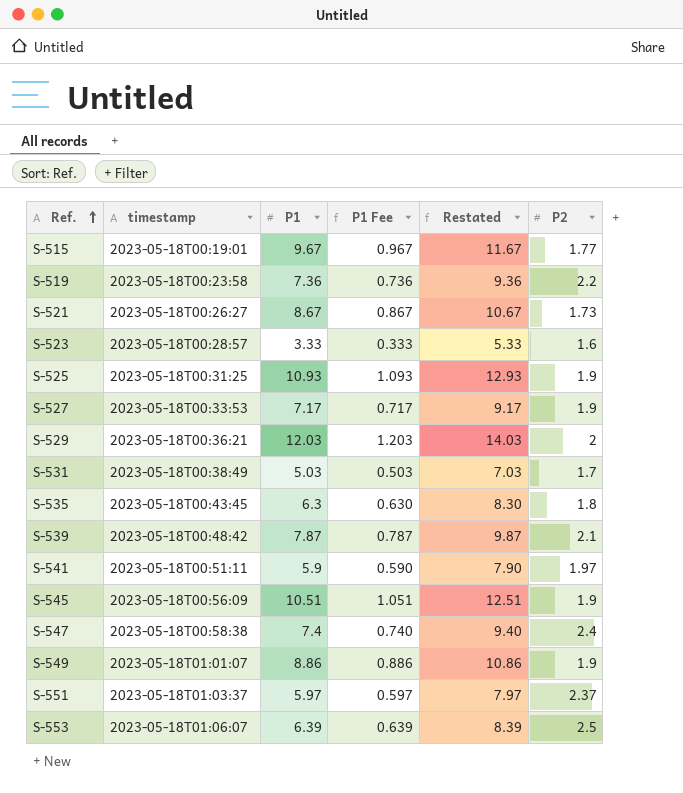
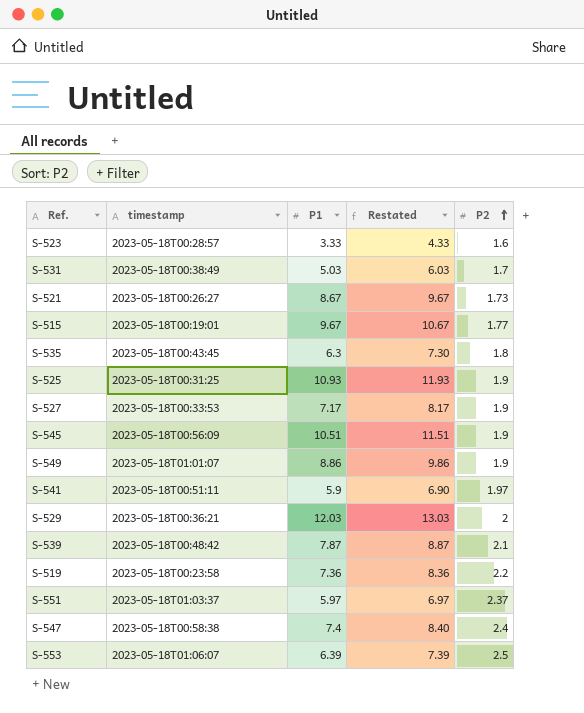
row order: Ref. ascending -> P2 ascending
column P1 Fee | formula: [P1] * 0.1 -> none
column Restated | formula: [P1] + 2 -> [P1] + 1

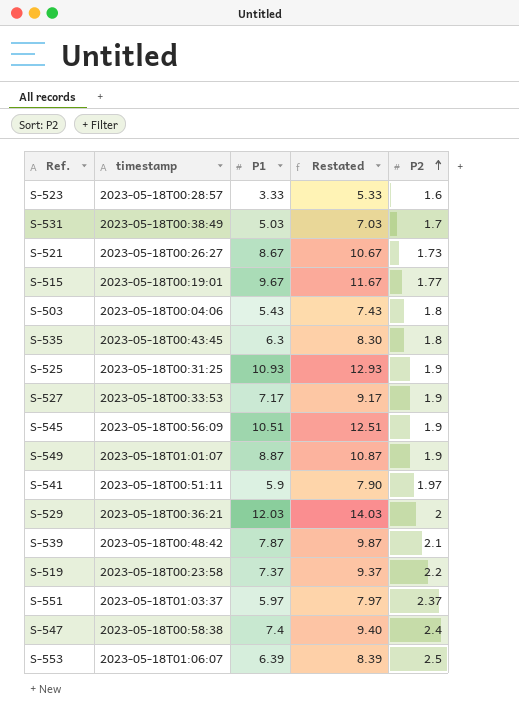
column Restated | formula: [P1] + 1 -> [P1] + 2
row S-503: none -> 2023-05-18T00:04:06 | 5.43 | 7.43 | 1.8
S-549 | P1: 8.86 -> 8.87
S-519 | P1: 7.36 -> 7.37

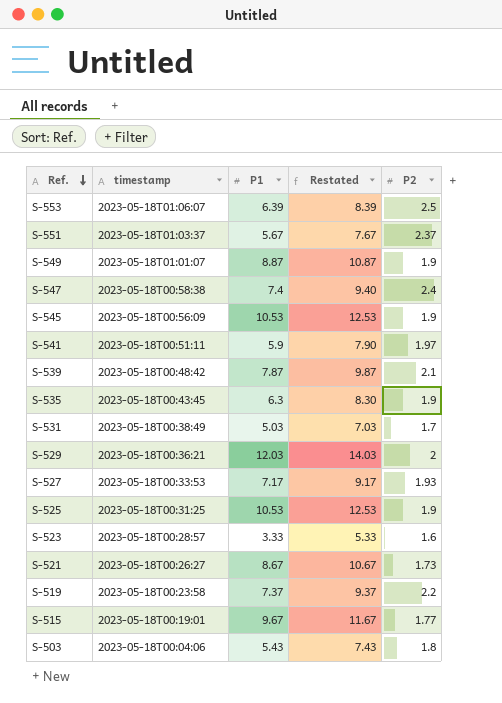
row order: P2 ascending -> Ref. descending
S-551 | P1: 5.97 -> 5.67
S-551 | Restated: 7.97 -> 7.67
S-545 | P1: 10.51 -> 10.53
S-545 | Restated: 12.51 -> 12.53
S-535 | P2: 1.8 -> 1.9
S-527 | P2: 1.9 -> 1.93
S-525 | P1: 10.93 -> 10.53
S-525 | Restated: 12.93 -> 12.53

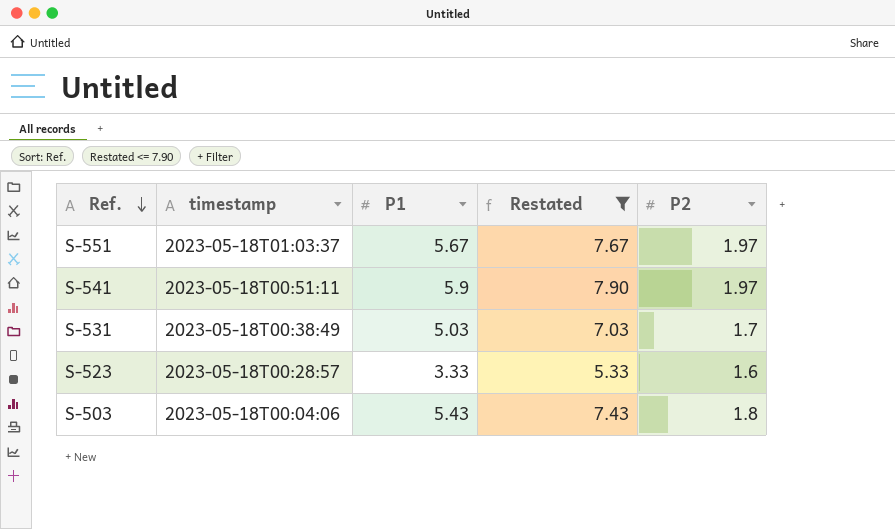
filter: none -> Restated <= 7.90
S-551 | P2: 2.37 -> 1.97

